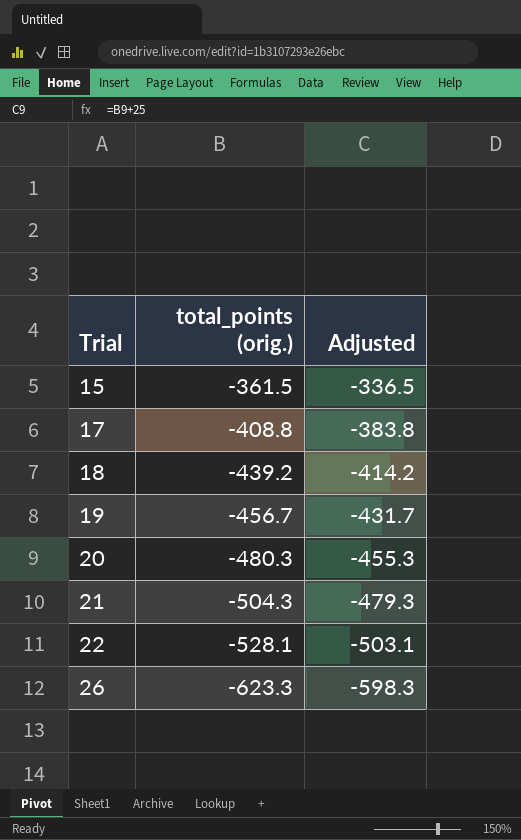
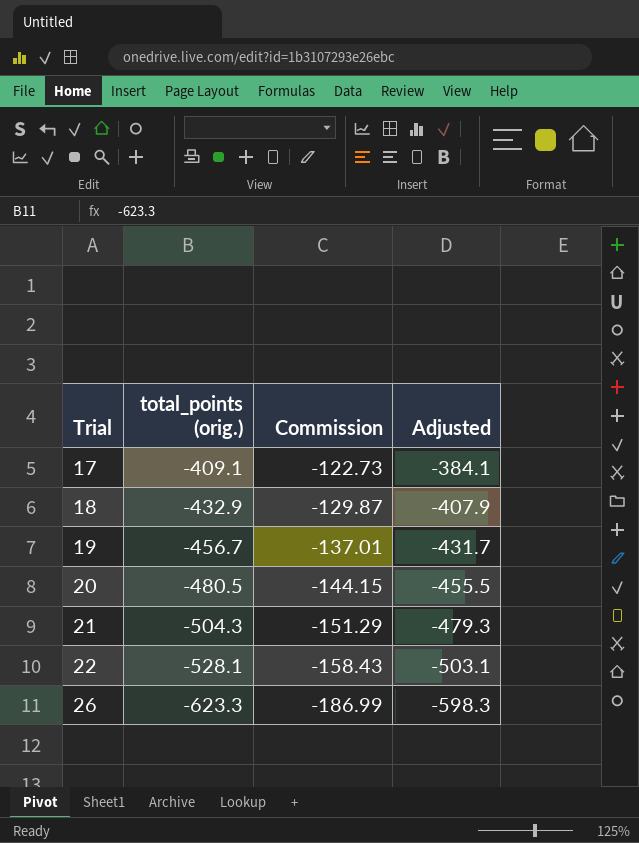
column Commission | formula: none -> [total_points (orig.)] * 0.3
row 15: -361.5 | -336.5 -> none
17 | total_points (orig.): -408.8 -> -409.1
17 | Adjusted: -383.8 -> -384.1
18 | total_points (orig.): -439.2 -> -432.9
18 | Adjusted: -414.2 -> -407.9
20 | total_points (orig.): -480.3 -> -480.5
20 | Adjusted: -455.3 -> -455.5

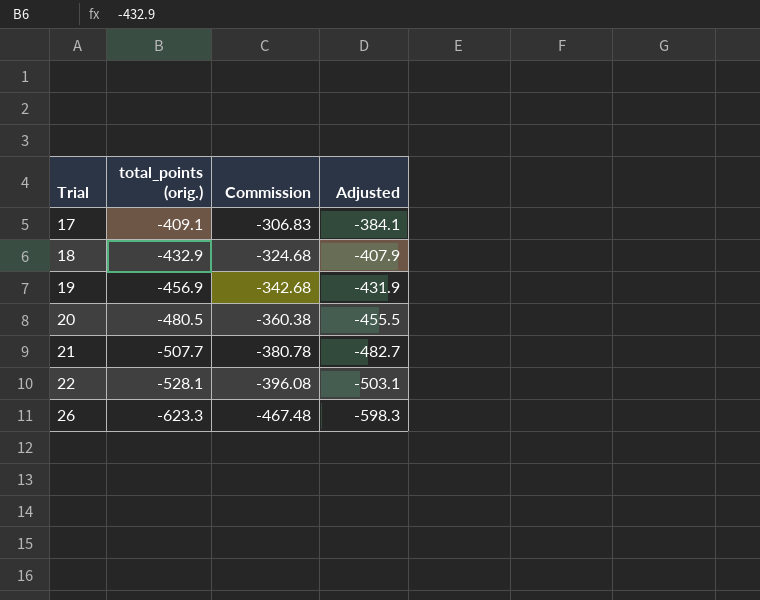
column Commission | formula: [total_points (orig.)] * 0.3 -> [total_points (orig.)] * 0.75
19 | total_points (orig.): -456.7 -> -456.9
19 | Adjusted: -431.7 -> -431.9
21 | total_points (orig.): -504.3 -> -507.7
21 | Adjusted: -479.3 -> -482.7

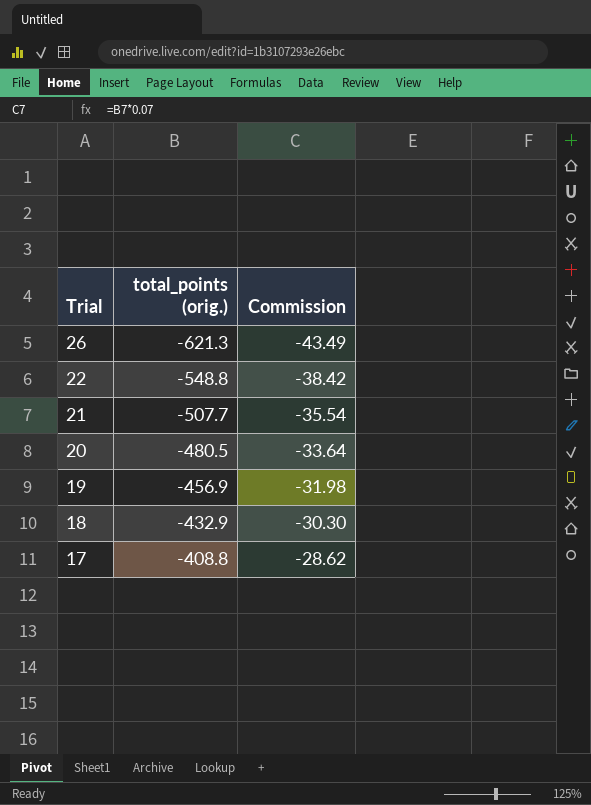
row order: Trial ascending -> Trial descending
column Adjusted | formula: [total_points (orig.)] + 25 -> none
column Commission | formula: [total_points (orig.)] * 0.75 -> [total_points (orig.)] * 0.07
26 | total_points (orig.): -623.3 -> -621.3
22 | total_points (orig.): -528.1 -> -548.8
17 | total_points (orig.): -409.1 -> -408.8

